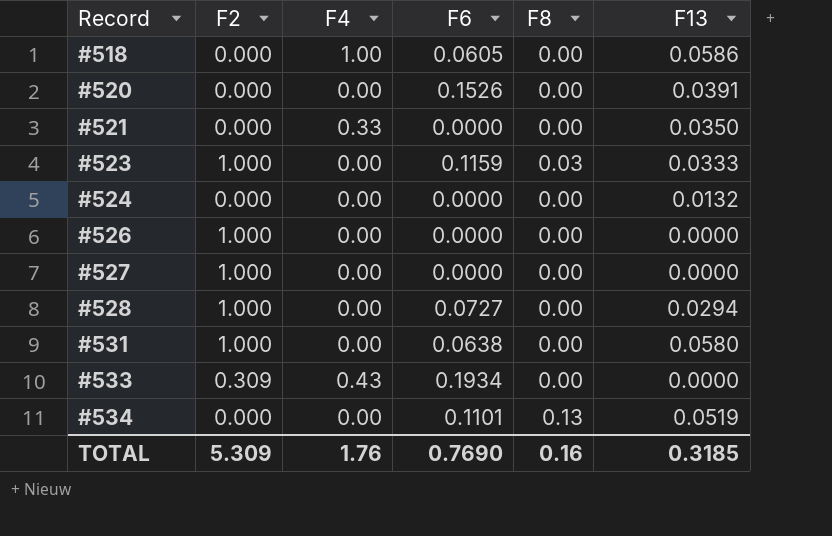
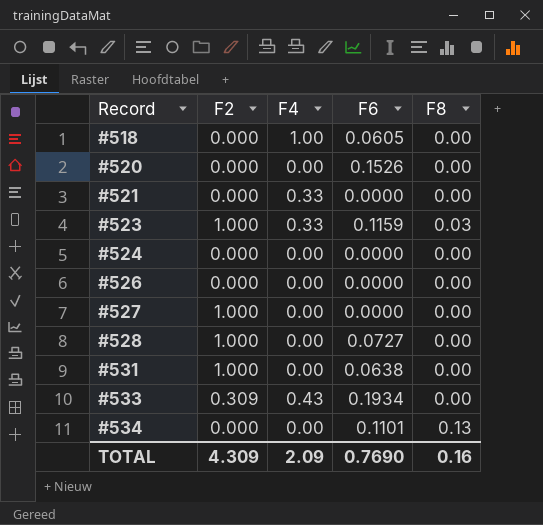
column F13 | position: 6 -> none
#523 | F4: 0.00 -> 0.33
#526 | F2: 1.000 -> 0.000
TOTAL | F2: 5.309 -> 4.309
TOTAL | F4: 1.76 -> 2.09

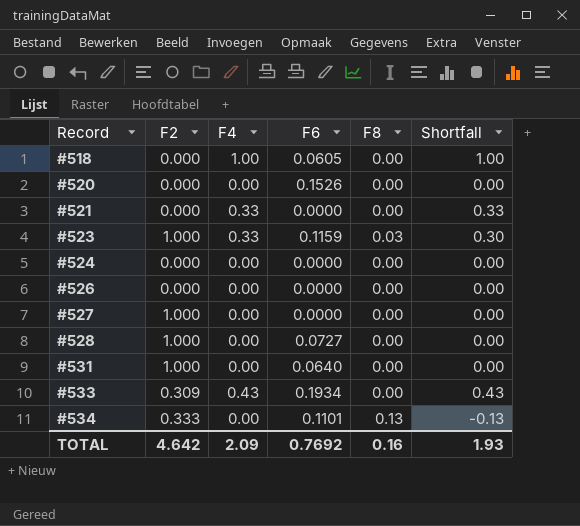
column Shortfall | formula: none -> [F4] - [F8]
#531 | F6: 0.0638 -> 0.0640
#534 | F2: 0.000 -> 0.333
TOTAL | F2: 4.309 -> 4.642
TOTAL | F6: 0.7690 -> 0.7692

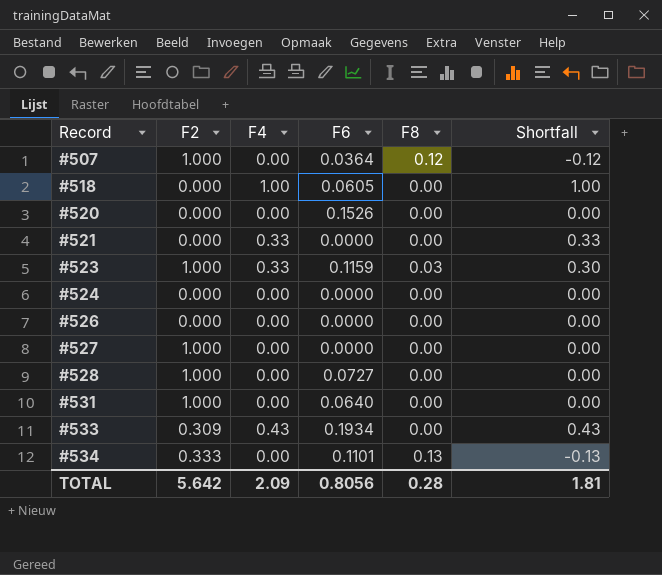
row #507: none -> 1.000 | 0.00 | 0.0364 | 0.12 | -0.12
TOTAL | F2: 4.642 -> 5.642
TOTAL | F6: 0.7692 -> 0.8056
TOTAL | F8: 0.16 -> 0.28
TOTAL | Shortfall: 1.93 -> 1.81

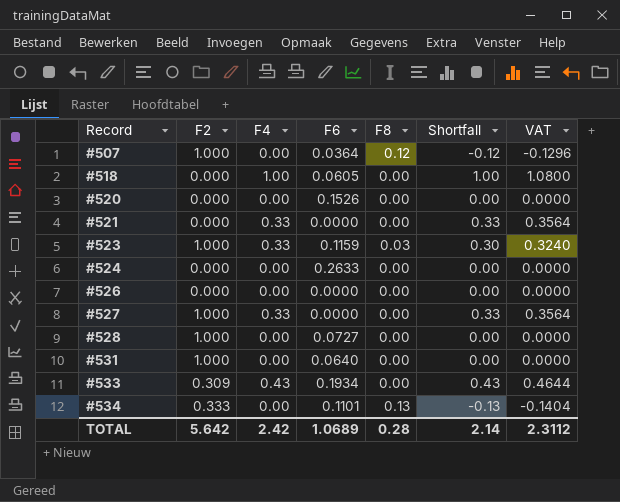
column VAT | formula: none -> [Shortfall] * 1.08
#524 | F6: 0.0000 -> 0.2633
#527 | F4: 0.00 -> 0.33
#527 | Shortfall: 0.00 -> 0.33
TOTAL | F4: 2.09 -> 2.42
TOTAL | F6: 0.8056 -> 1.0689
TOTAL | Shortfall: 1.81 -> 2.14

